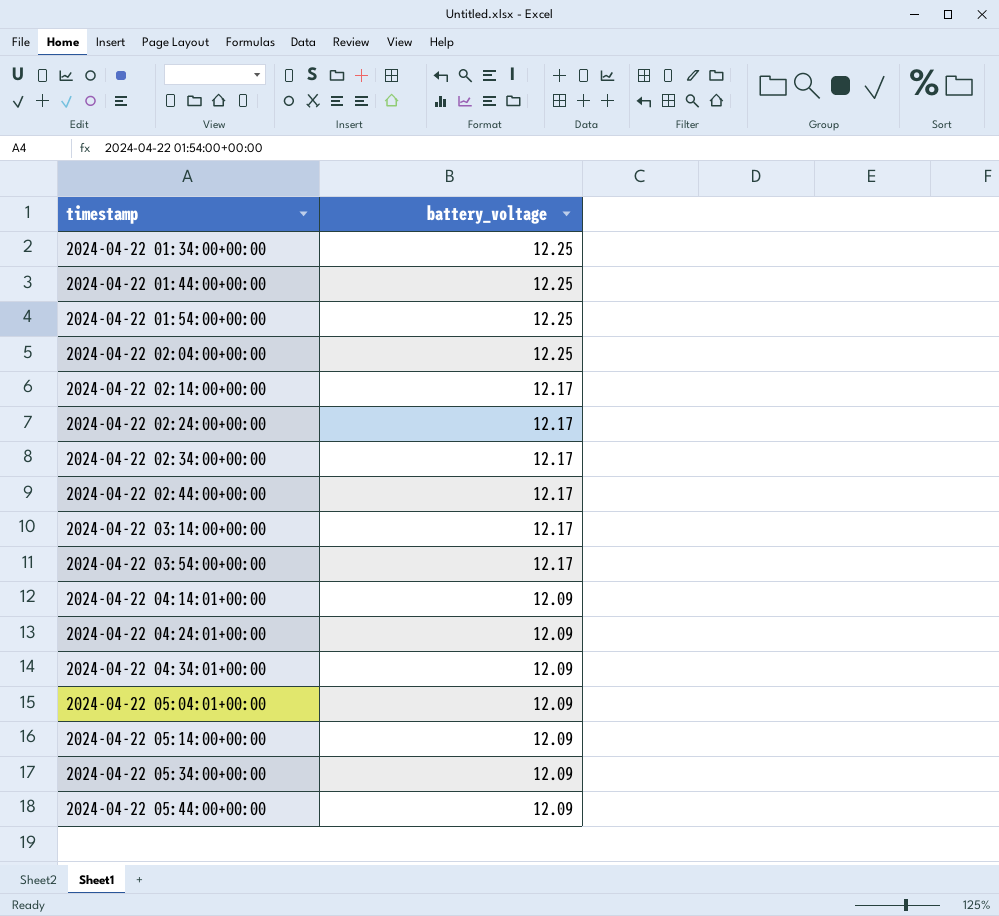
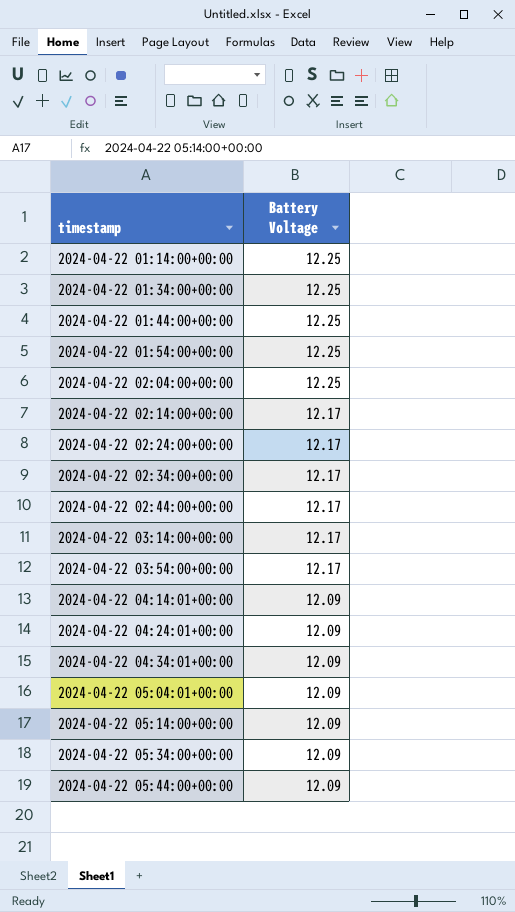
column name: battery_voltage -> Battery Voltage
row 2024-04-22 01:14:00+00:00: none -> 12.25

